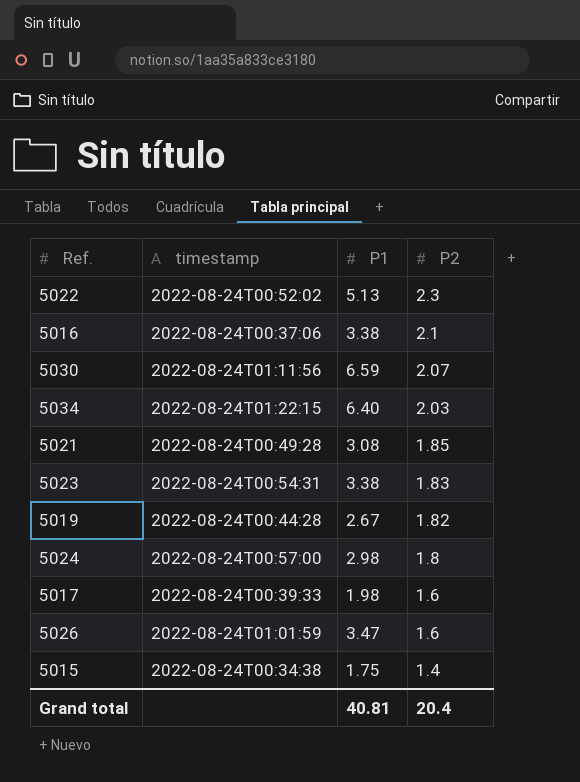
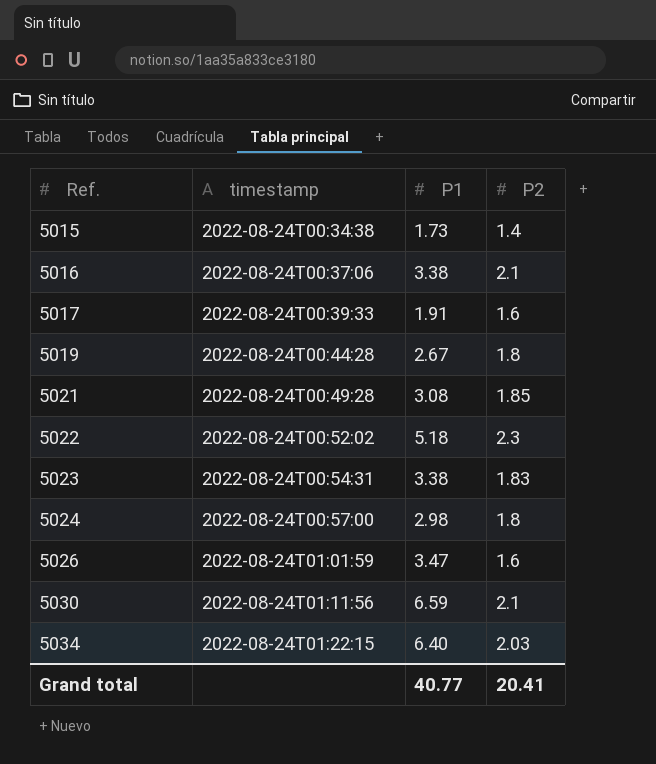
row order: P2 descending -> Ref. ascending
5015 | P1: 1.75 -> 1.73
5017 | P1: 1.98 -> 1.91
5019 | P2: 1.82 -> 1.8
5022 | P1: 5.13 -> 5.18
5030 | P2: 2.07 -> 2.1
Grand total | P1: 40.81 -> 40.77
Grand total | P2: 20.4 -> 20.41

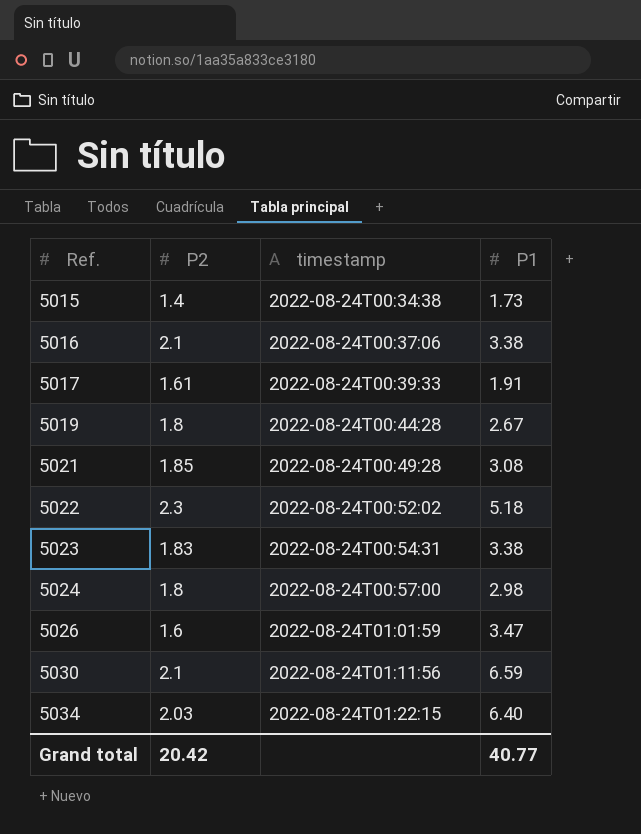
column P2 | position: 4 -> 2
5017 | P2: 1.6 -> 1.61
Grand total | P2: 20.41 -> 20.42

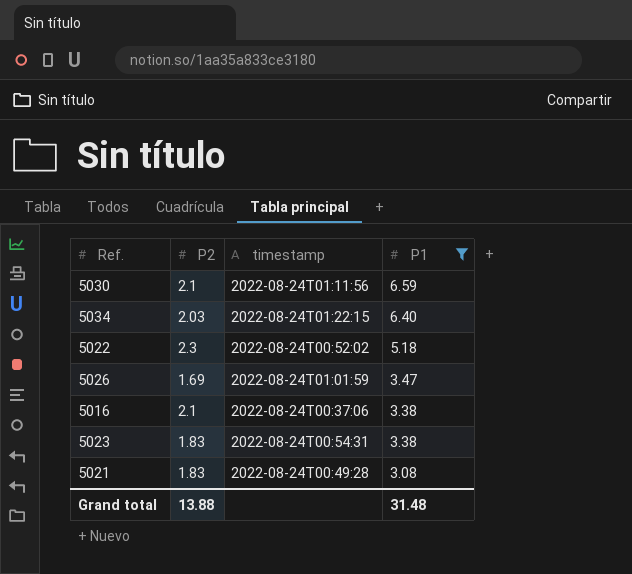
filter: none -> P1 >= 3.08
row order: Ref. ascending -> P1 descending
5026 | P2: 1.6 -> 1.69
5021 | P2: 1.85 -> 1.83
Grand total | P2: 20.42 -> 13.88
Grand total | P1: 40.77 -> 31.48

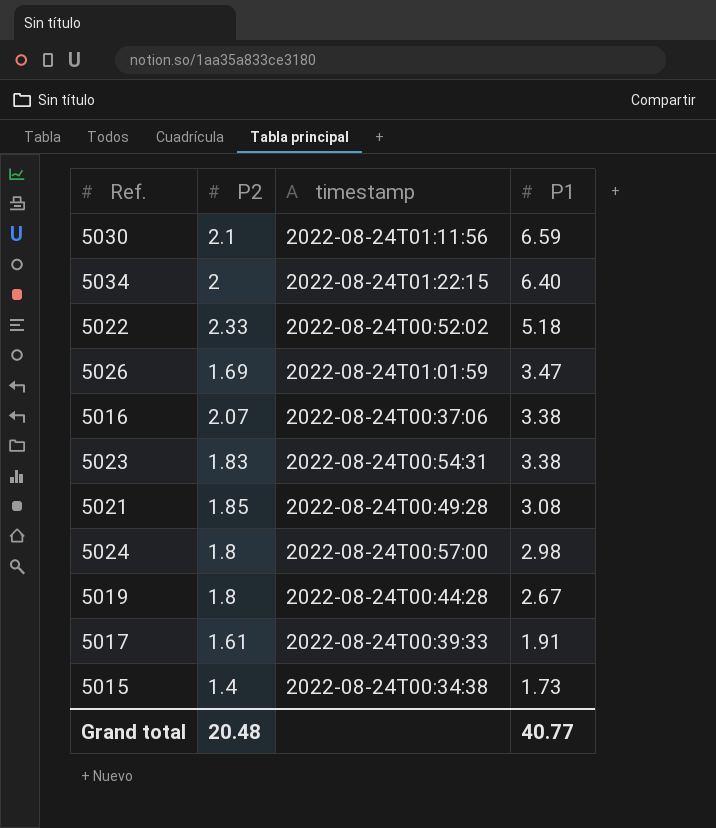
filter: P1 >= 3.08 -> none
5034 | P2: 2.03 -> 2
5022 | P2: 2.3 -> 2.33
5016 | P2: 2.1 -> 2.07
5021 | P2: 1.83 -> 1.85
Grand total | P2: 13.88 -> 20.48
Grand total | P1: 31.48 -> 40.77

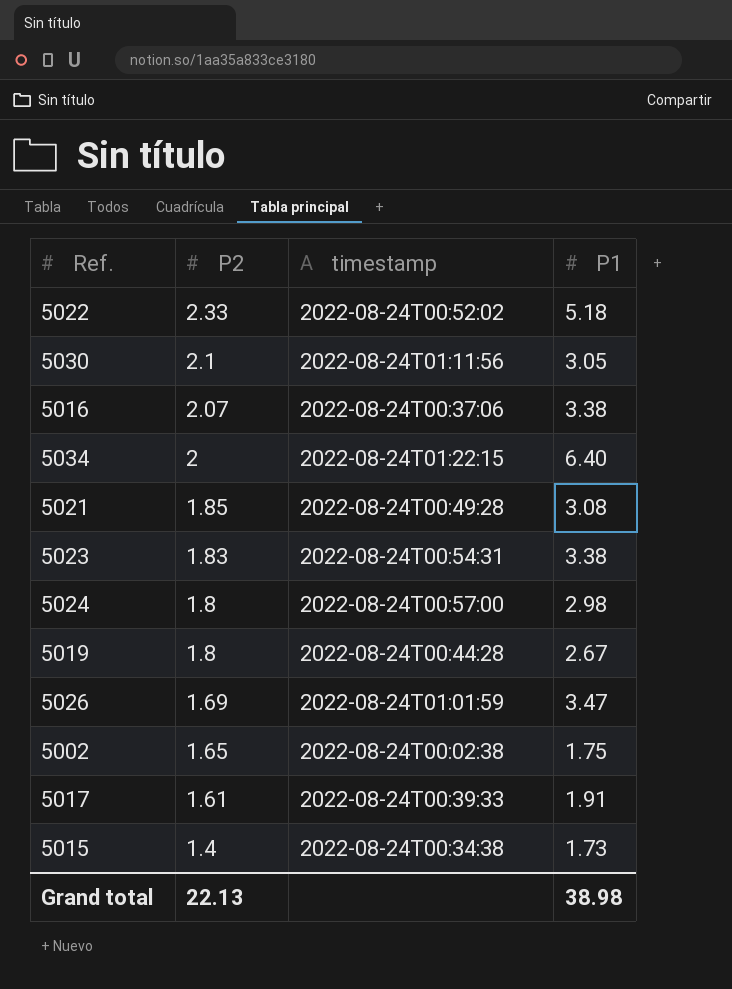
row order: P1 descending -> P2 descending
5030 | P1: 6.59 -> 3.05
row 5002: none -> 1.65 | 2022-08-24T00:02:38 | 1.75
Grand total | P2: 20.48 -> 22.13
Grand total | P1: 40.77 -> 38.98

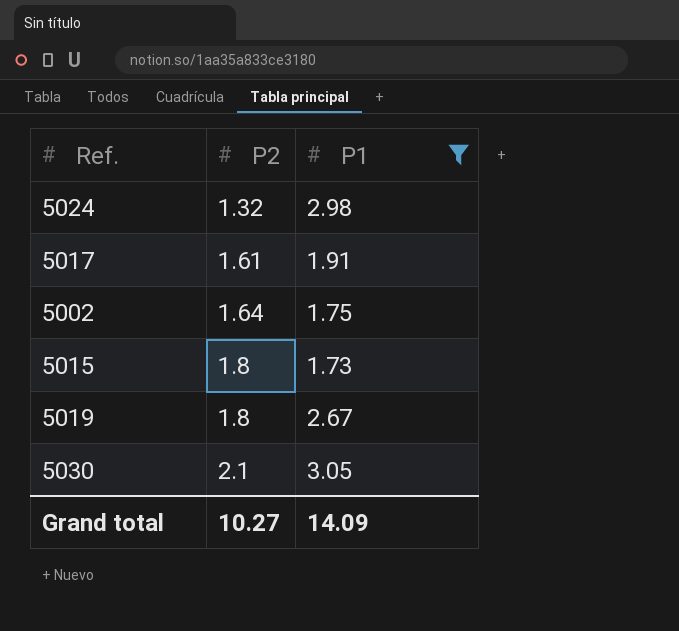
filter: none -> P1 <= 3.05
row order: P2 descending -> P2 ascending
column timestamp | position: 3 -> none
5024 | P2: 1.8 -> 1.32
5002 | P2: 1.65 -> 1.64
5015 | P2: 1.4 -> 1.8
Grand total | P2: 22.13 -> 10.27
Grand total | P1: 38.98 -> 14.09

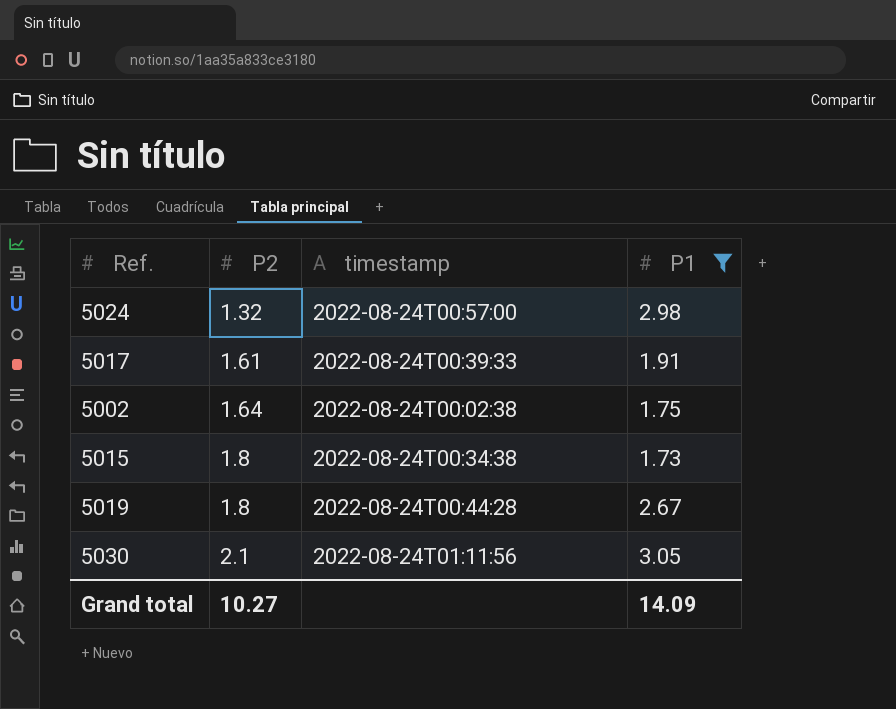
column timestamp | position: none -> 3

